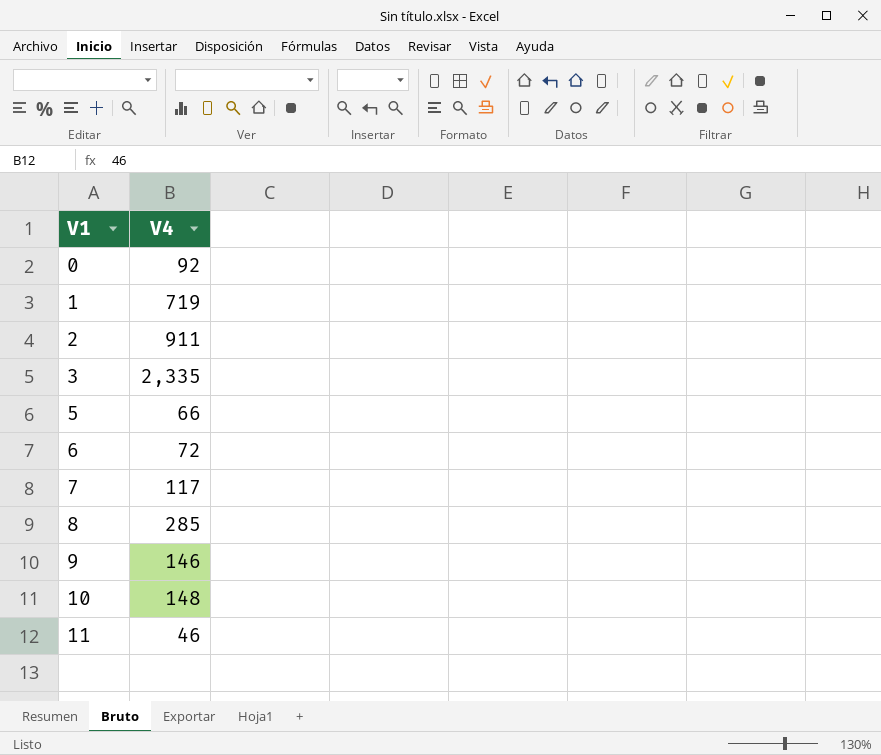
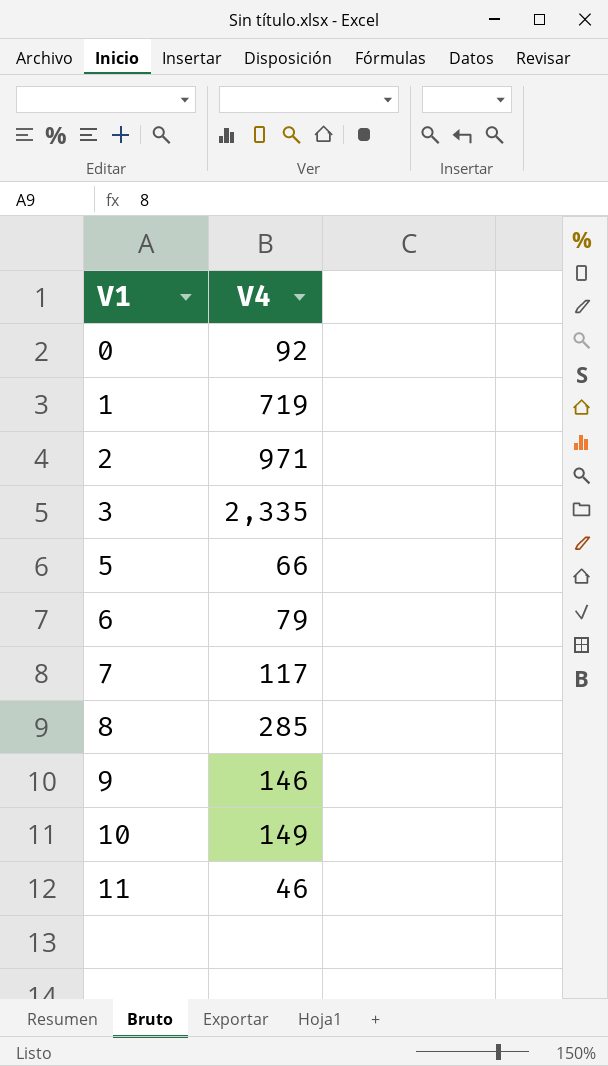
2 | V4: 911 -> 971
6 | V4: 72 -> 79
10 | V4: 148 -> 149

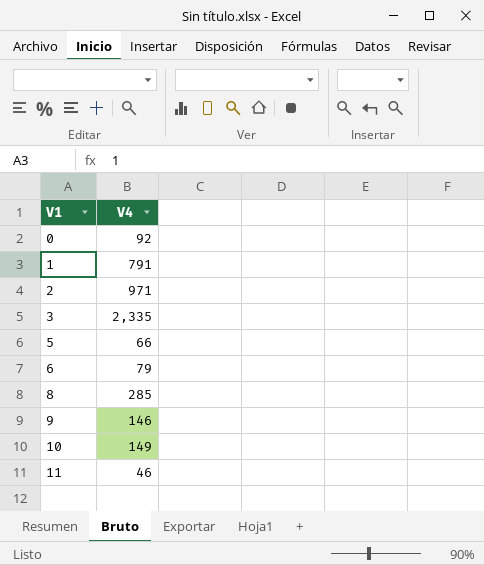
row 7: 117 -> none
1 | V4: 719 -> 791

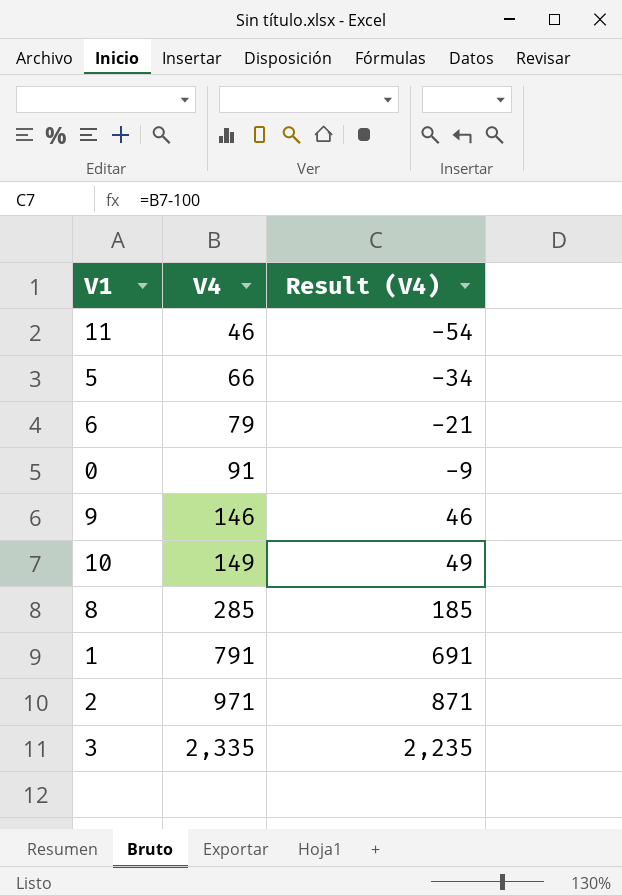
row order: V1 ascending -> V4 ascending
column Result (V4) | formula: none -> [V4] - 100
0 | V4: 92 -> 91

